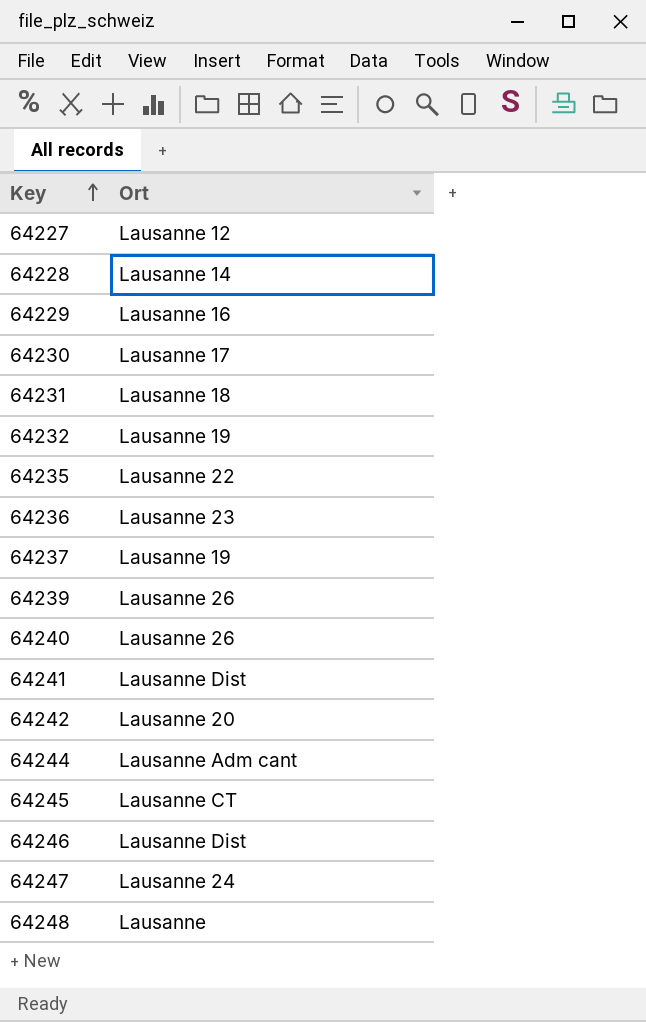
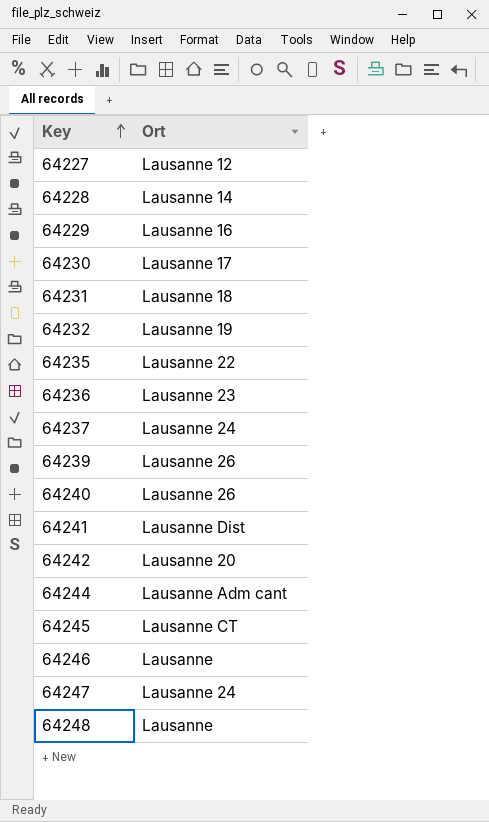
64237 | Ort: Lausanne 19 -> Lausanne 24
64246 | Ort: Lausanne Dist -> Lausanne

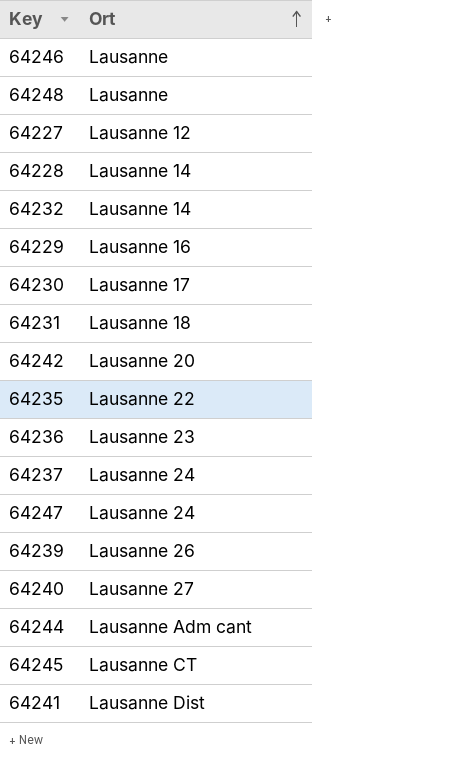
row order: Key ascending -> Ort ascending
64232 | Ort: Lausanne 19 -> Lausanne 14
64240 | Ort: Lausanne 26 -> Lausanne 27

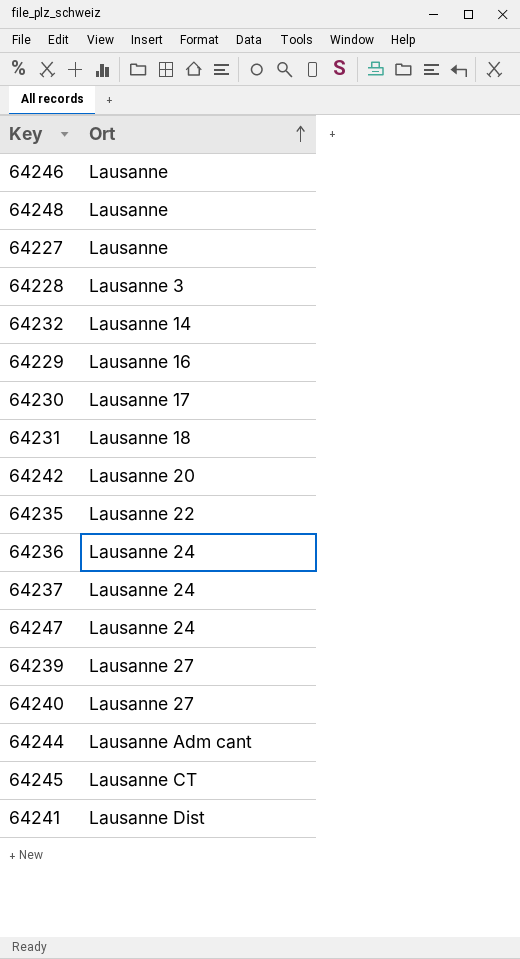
64227 | Ort: Lausanne 12 -> Lausanne
64228 | Ort: Lausanne 14 -> Lausanne 3
64236 | Ort: Lausanne 23 -> Lausanne 24
64239 | Ort: Lausanne 26 -> Lausanne 27

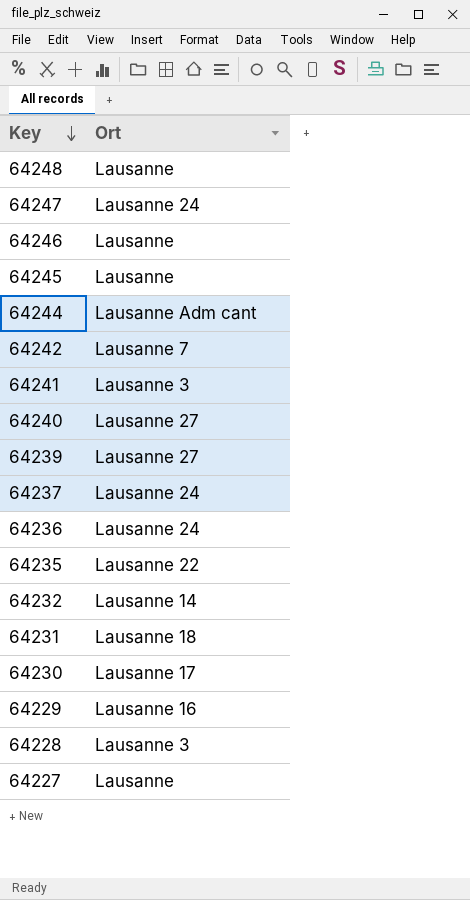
row order: Ort ascending -> Key descending
64245 | Ort: Lausanne CT -> Lausanne
64242 | Ort: Lausanne 20 -> Lausanne 7
64241 | Ort: Lausanne Dist -> Lausanne 3

